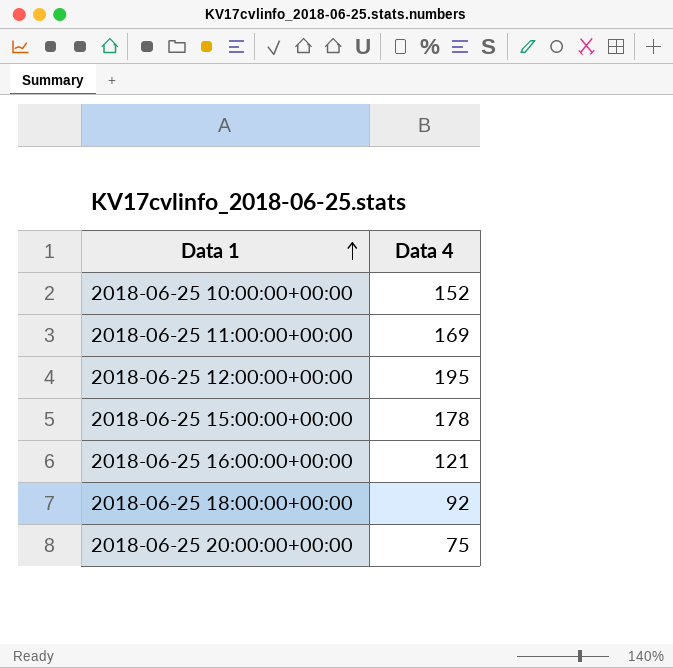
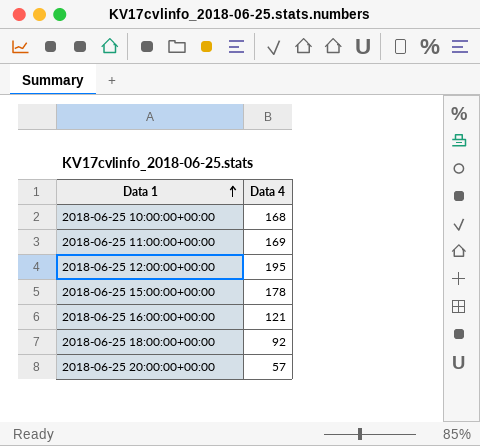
2018-06-25 10:00:00+00:00 | Data 4: 152 -> 168
2018-06-25 20:00:00+00:00 | Data 4: 75 -> 57

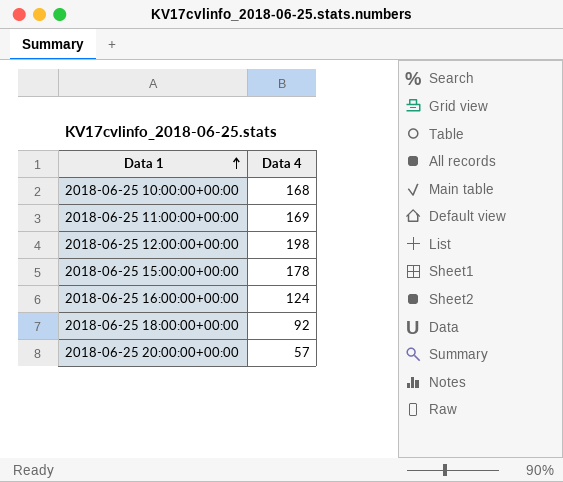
2018-06-25 12:00:00+00:00 | Data 4: 195 -> 198
2018-06-25 16:00:00+00:00 | Data 4: 121 -> 124

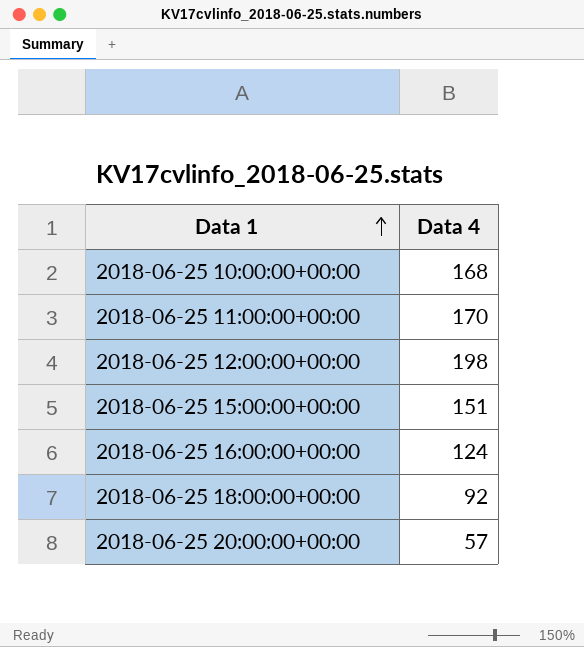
2018-06-25 11:00:00+00:00 | Data 4: 169 -> 170
2018-06-25 15:00:00+00:00 | Data 4: 178 -> 151

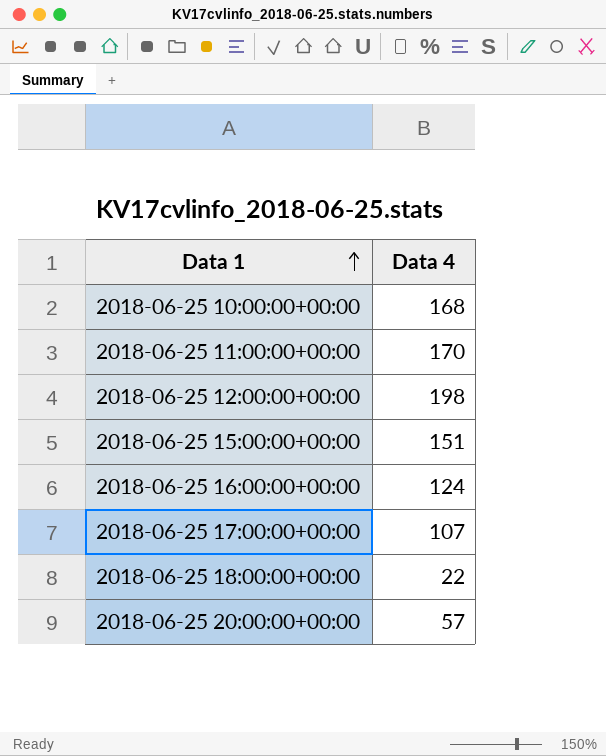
row 2018-06-25 17:00:00+00:00: none -> 107
2018-06-25 18:00:00+00:00 | Data 4: 92 -> 22

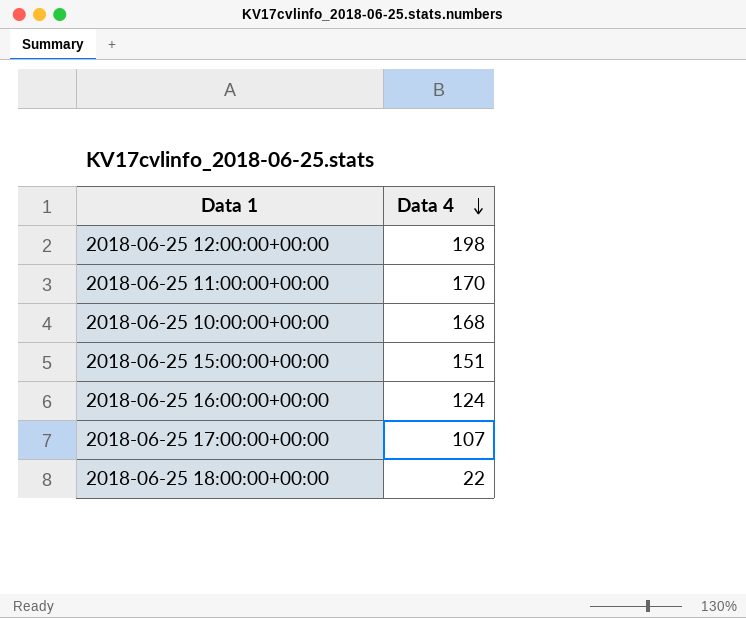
row order: Data 1 ascending -> Data 4 descending
row 2018-06-25 20:00:00+00:00: 57 -> none

